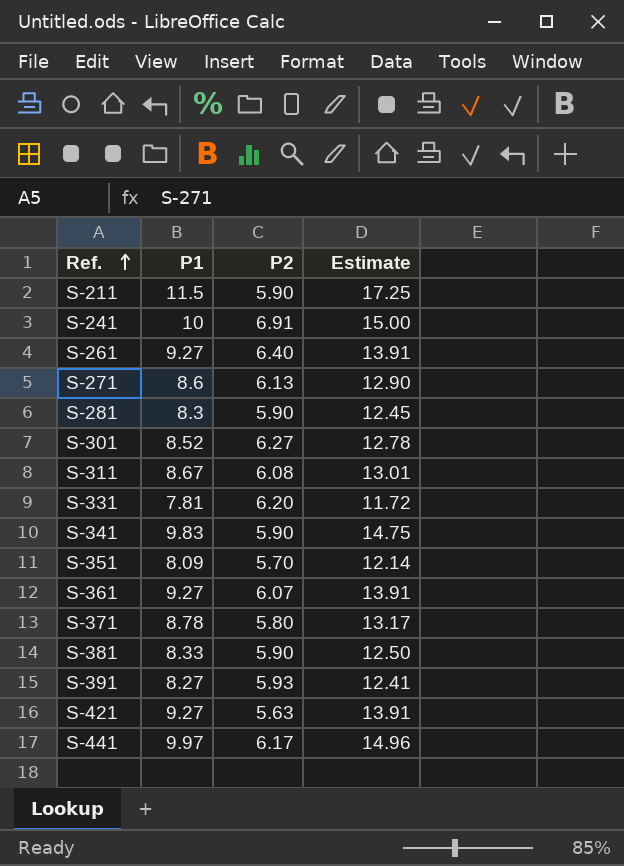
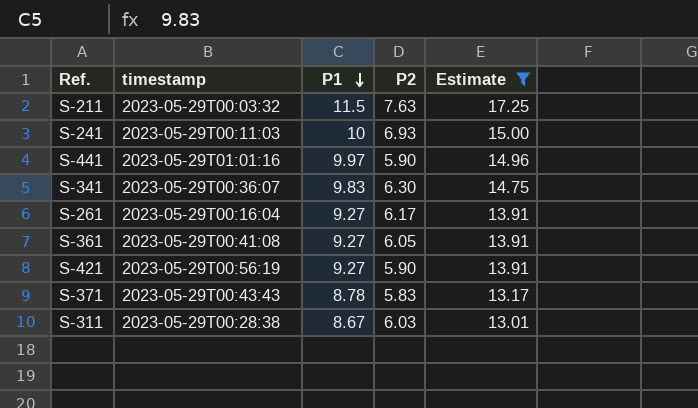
filter: none -> Estimate >= 13.01
row order: Ref. ascending -> P1 descending
column timestamp | position: none -> 2
S-211 | P2: 5.90 -> 7.63
S-241 | P2: 6.91 -> 6.93
S-441 | P2: 6.17 -> 5.90
S-341 | P2: 5.90 -> 6.30
S-261 | P2: 6.40 -> 6.17
S-361 | P2: 6.07 -> 6.05
S-421 | P2: 5.63 -> 5.90
S-371 | P2: 5.80 -> 5.83
S-311 | P2: 6.08 -> 6.03

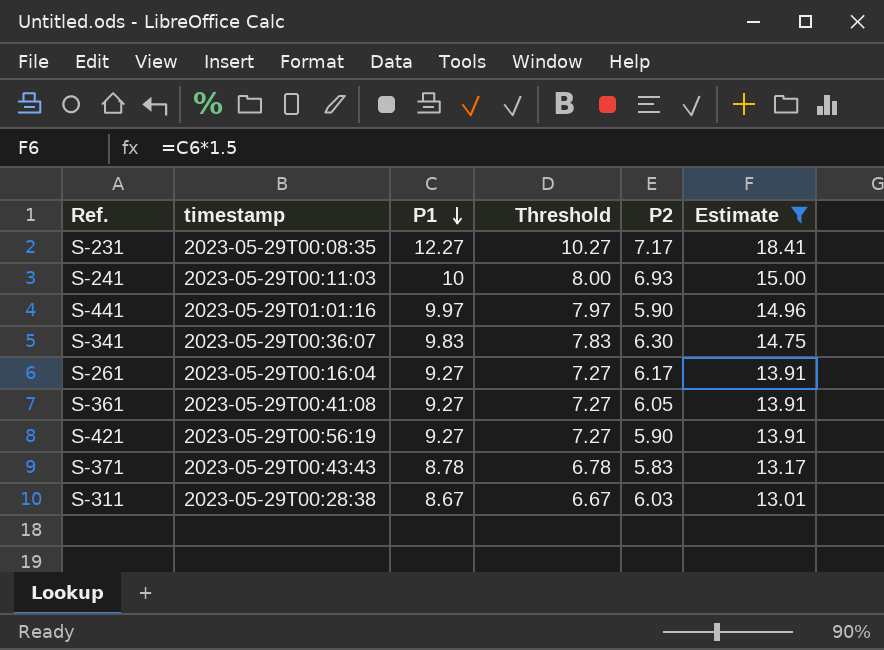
column Threshold | formula: none -> [P1] - 2
row S-211: 2023-05-29T00:03:32 | 11.5 | 7.63 | 17.25 -> none
row S-231: none -> 2023-05-29T00:08:35 | 12.27 | 10.27 | 7.17 | 18.41

